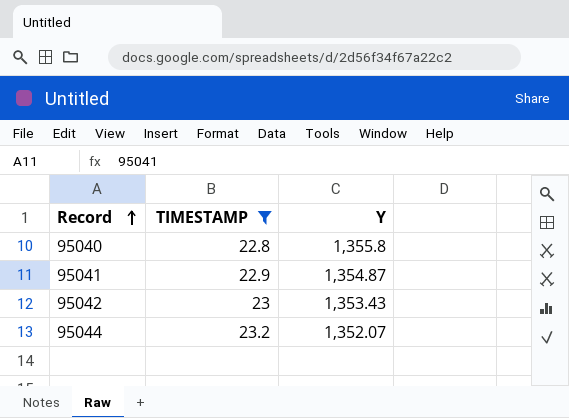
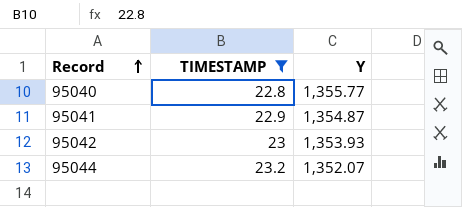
95040 | Y: 1,355.8 -> 1,355.77
95042 | Y: 1,353.43 -> 1,353.93

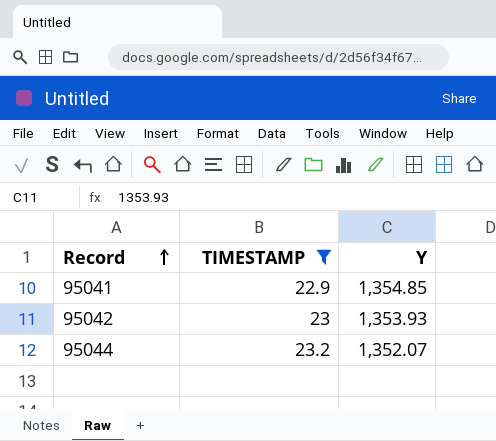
row 95040: 22.8 | 1,355.77 -> none
95041 | Y: 1,354.87 -> 1,354.85

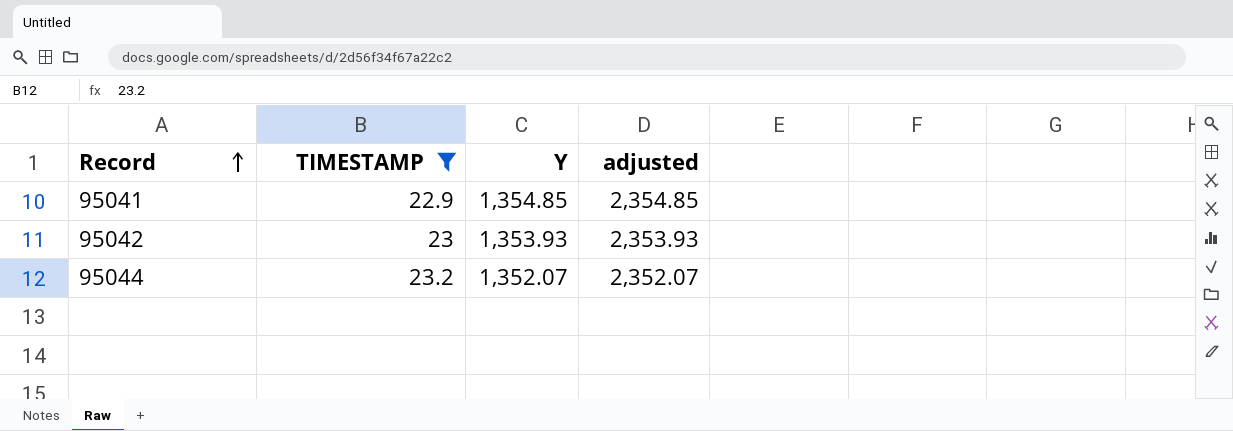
column adjusted | formula: none -> [Y] + 1000

